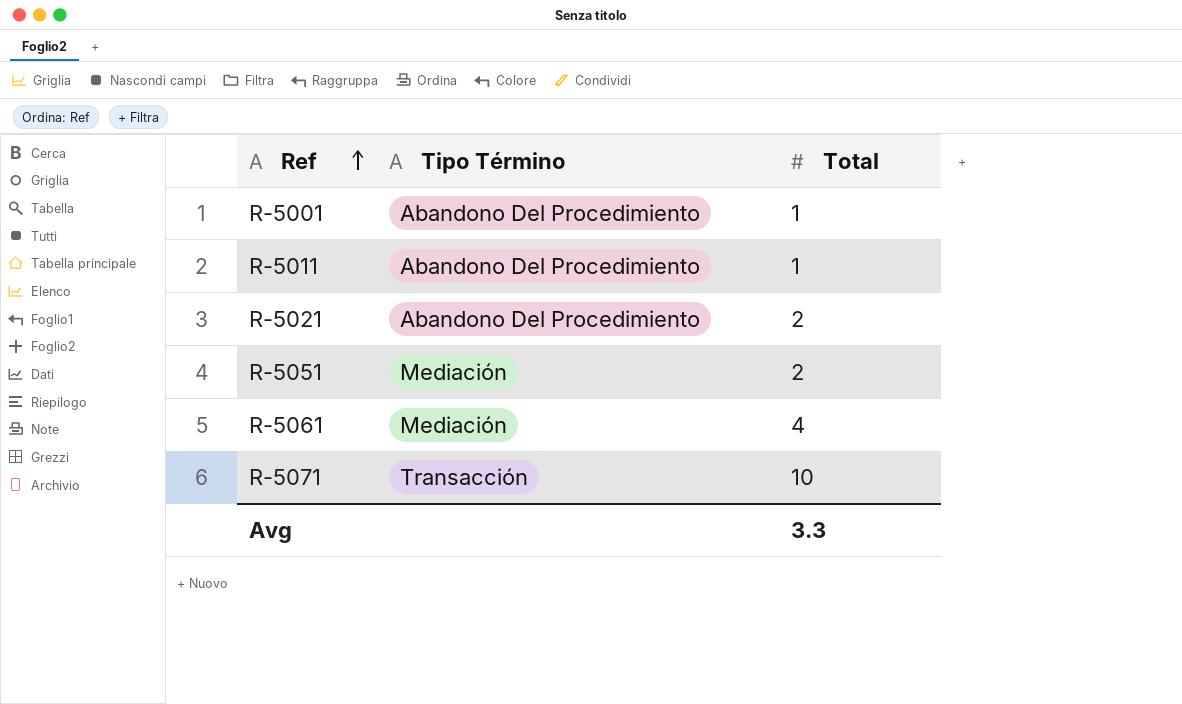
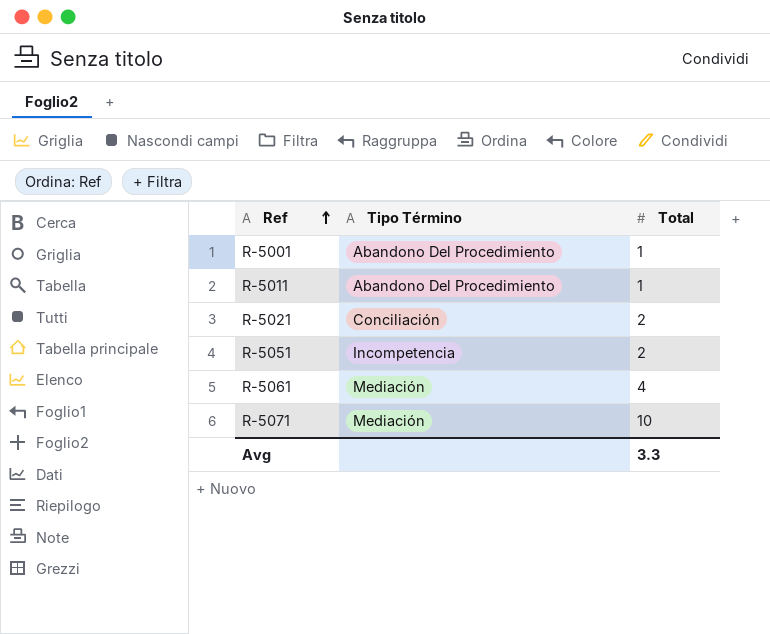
R-5021 | Tipo Término: Abandono Del Procedimiento -> Conciliación
R-5051 | Tipo Término: Mediación -> Incompetencia
R-5071 | Tipo Término: Transacción -> Mediación

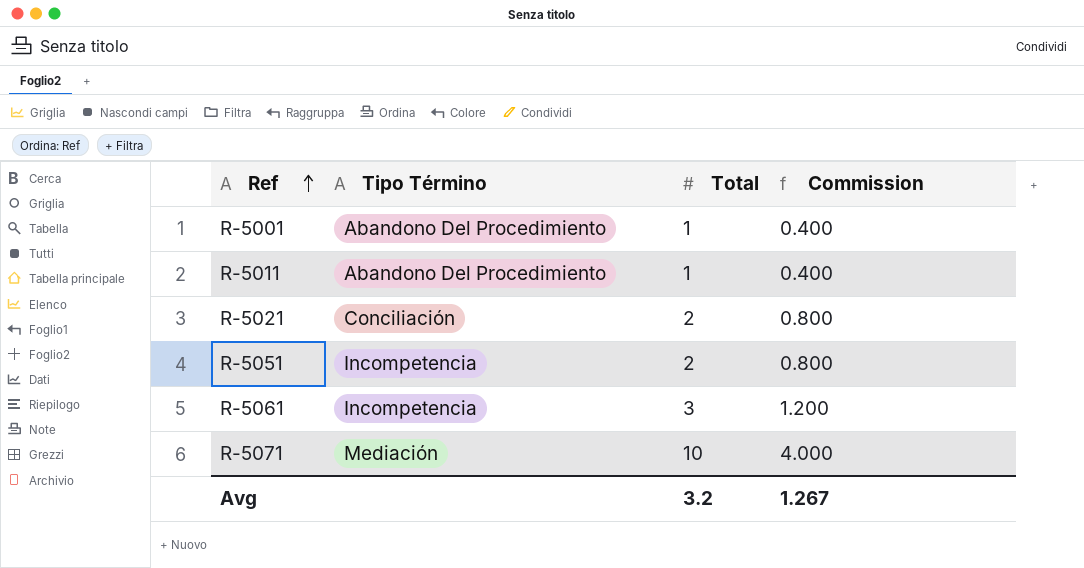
column Commission | formula: none -> [Total] * 0.4
R-5061 | Tipo Término: Mediación -> Incompetencia
R-5061 | Total: 4 -> 3
Avg | Total: 3.3 -> 3.2

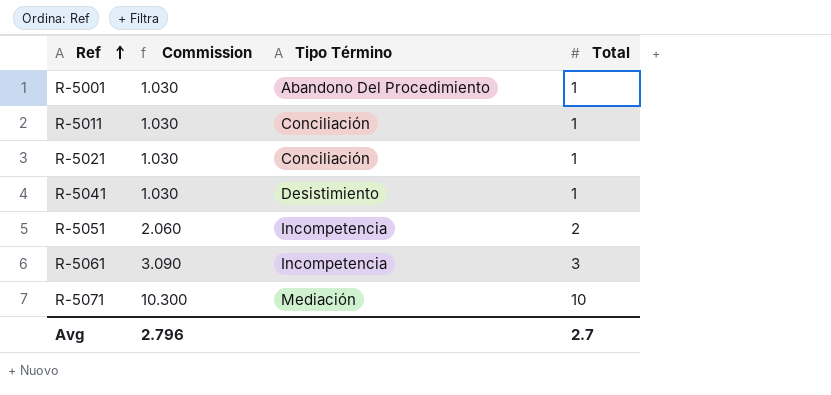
column Commission | formula: [Total] * 0.4 -> [Total] * 1.03
column Commission | position: 4 -> 2
R-5011 | Tipo Término: Abandono Del Procedimiento -> Conciliación
R-5021 | Total: 2 -> 1
row R-5041: none -> 1.030 | Desistimiento | 1
Avg | Commission: 1.267 -> 2.796
Avg | Total: 3.2 -> 2.7

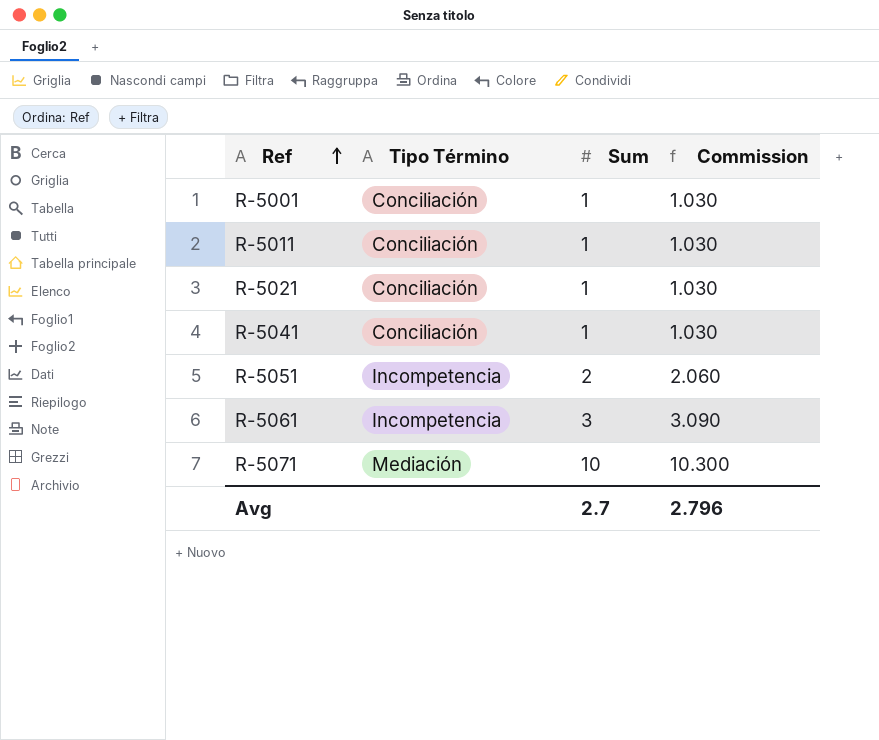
column name: Total -> Sum
column Commission | position: 2 -> 4
R-5001 | Tipo Término: Abandono Del Procedimiento -> Conciliación
R-5041 | Tipo Término: Desistimiento -> Conciliación

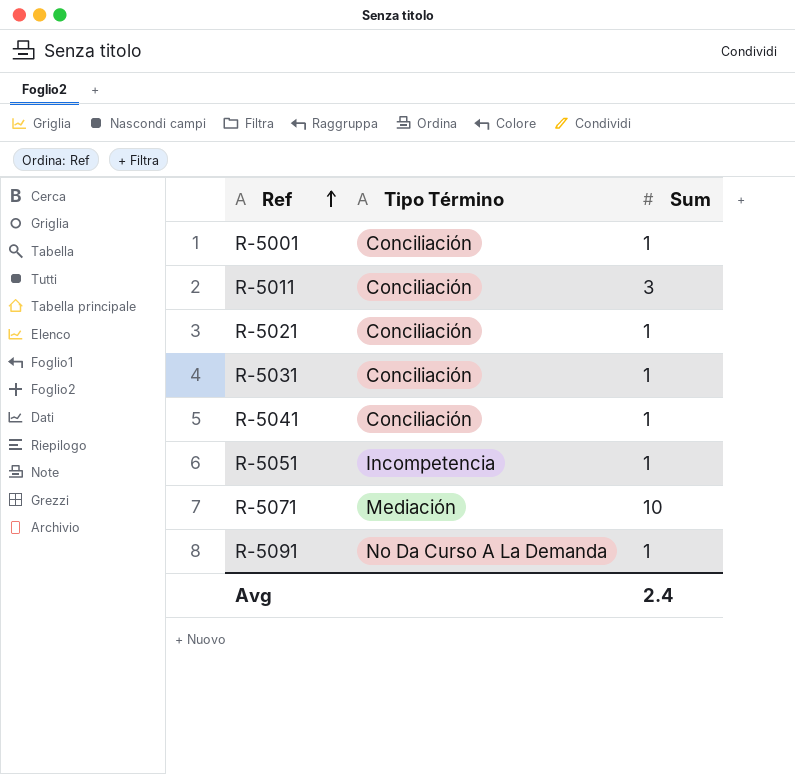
column Commission | formula: [Sum] * 1.03 -> none
row R-5061: Incompetencia | 3 | 3.090 -> none
R-5011 | Sum: 1 -> 3
row R-5031: none -> Conciliación | 1
R-5051 | Sum: 2 -> 1
row R-5091: none -> No Da Curso A La Demanda | 1
Avg | Sum: 2.7 -> 2.4

